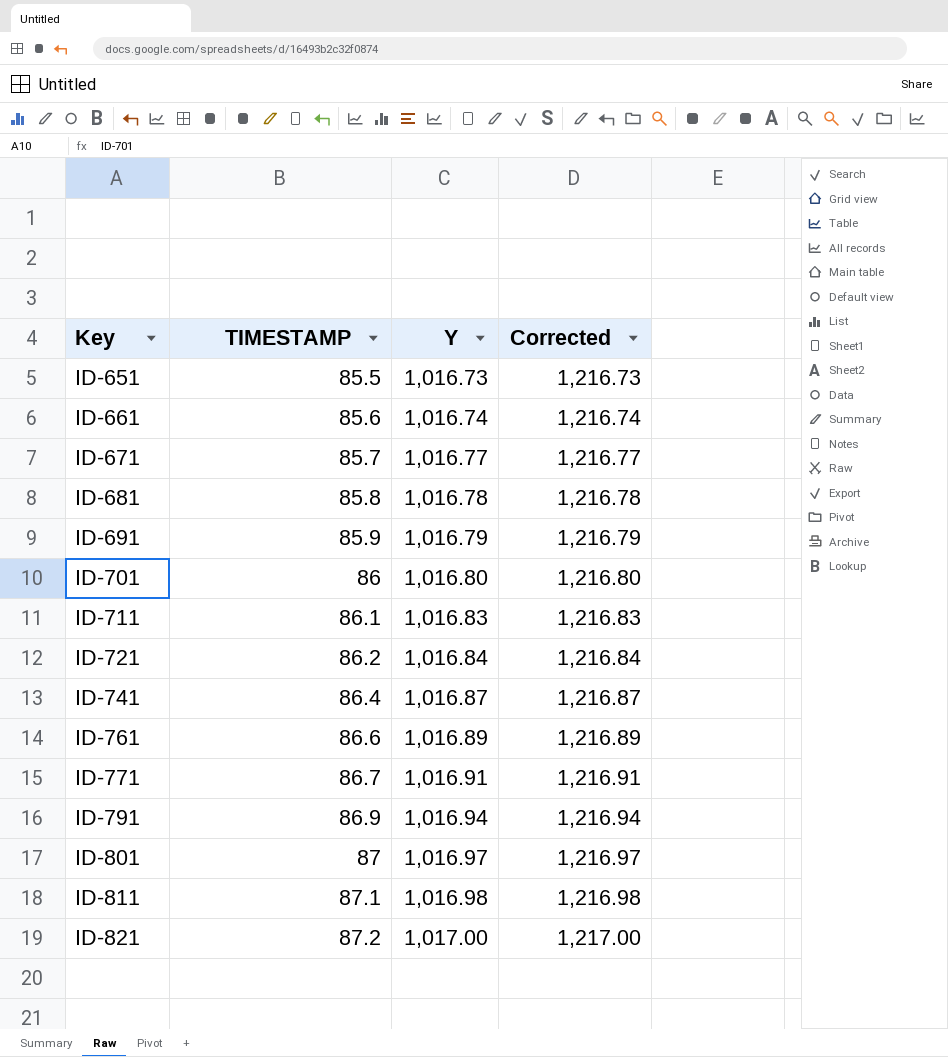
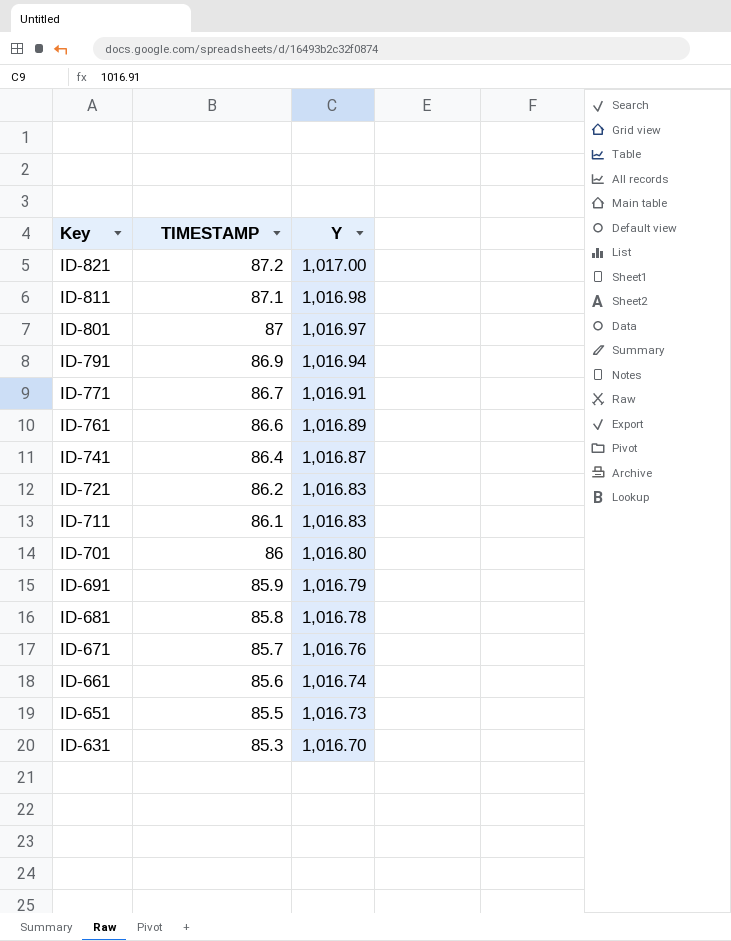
row order: Key ascending -> Key descending
column Corrected | formula: [Y] + 200 -> none
ID-721 | Y: 1,016.84 -> 1,016.83
ID-671 | Y: 1,016.77 -> 1,016.76
row ID-631: none -> 85.3 | 1,016.70

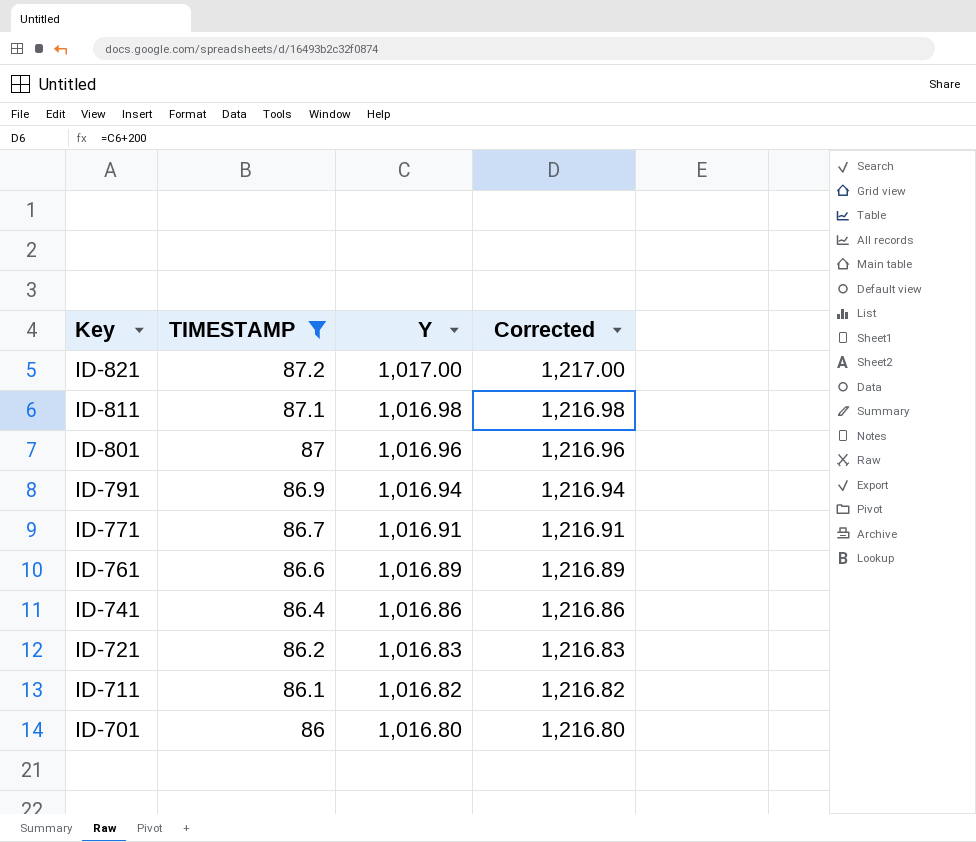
filter: none -> TIMESTAMP >= 86
column Corrected | formula: none -> [Y] + 200
ID-801 | Y: 1,016.97 -> 1,016.96
ID-741 | Y: 1,016.87 -> 1,016.86
ID-711 | Y: 1,016.83 -> 1,016.82

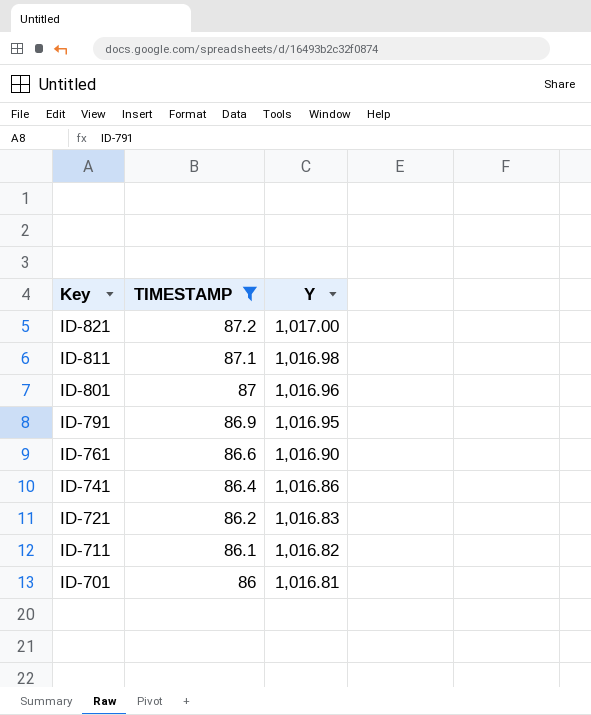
column Corrected | formula: [Y] + 200 -> none
row ID-771: 86.7 | 1,016.91 | 1,216.91 -> none
ID-791 | Y: 1,016.94 -> 1,016.95
ID-761 | Y: 1,016.89 -> 1,016.90
ID-701 | Y: 1,016.80 -> 1,016.81

